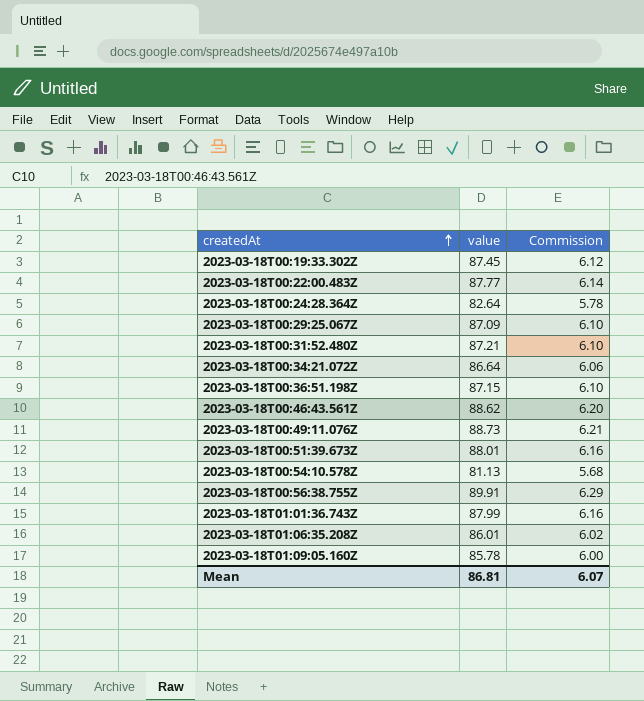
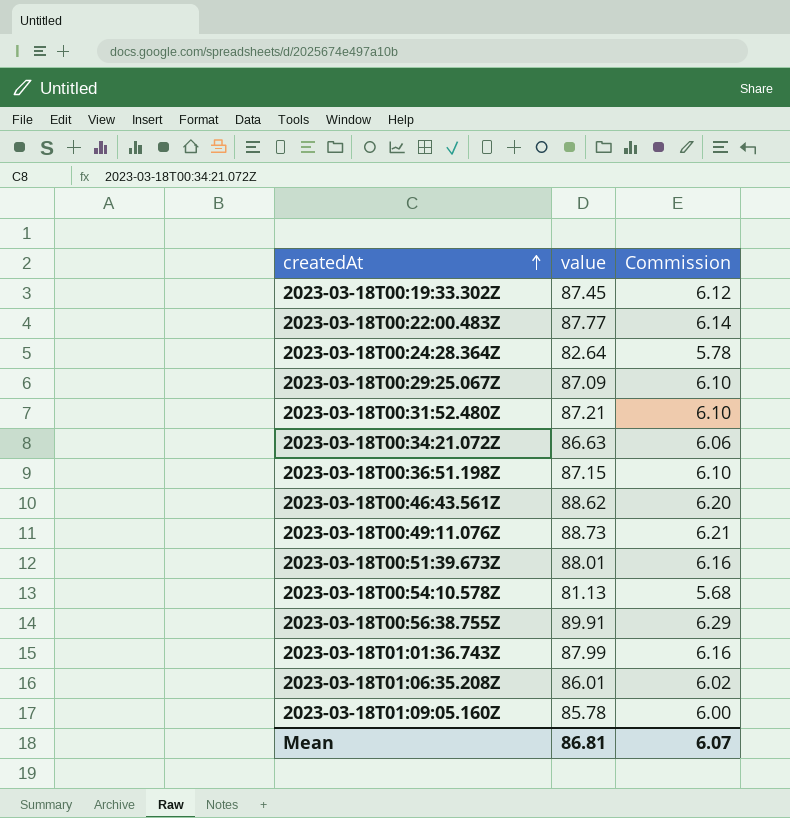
2023-03-18T00:34:21.072Z | value: 86.64 -> 86.63

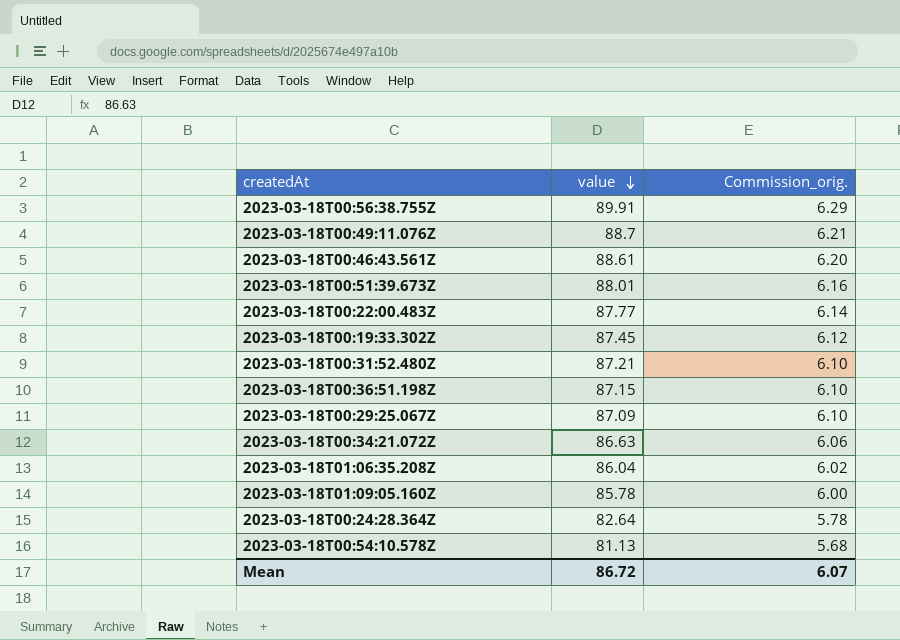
row order: createdAt ascending -> value descending
column name: Commission -> Commission_orig.
row 2023-03-18T01:01:36.743Z: 87.99 | 6.16 -> none
2023-03-18T00:49:11.076Z | value: 88.73 -> 88.7
2023-03-18T00:46:43.561Z | value: 88.62 -> 88.61
2023-03-18T01:06:35.208Z | value: 86.01 -> 86.04
Mean | value: 86.81 -> 86.72

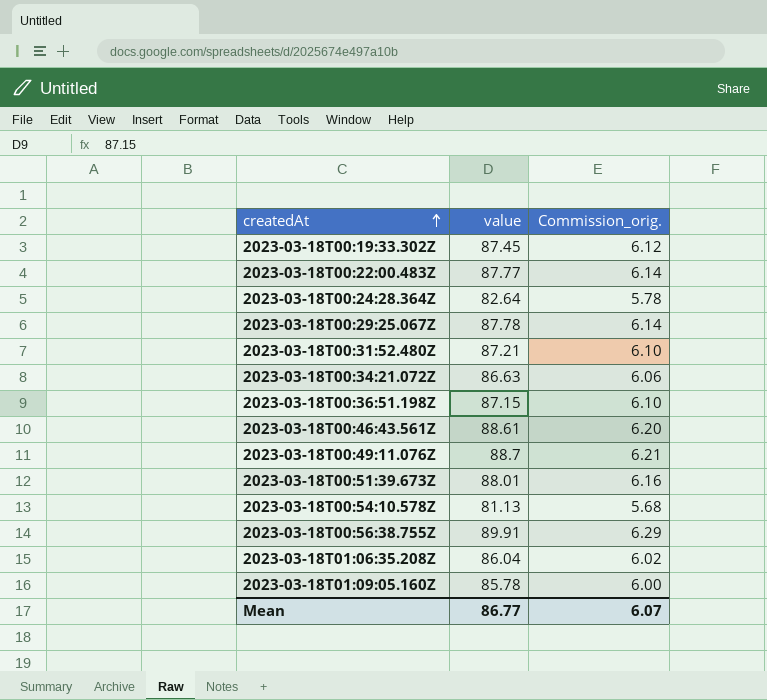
row order: value descending -> createdAt ascending
2023-03-18T00:29:25.067Z | value: 87.09 -> 87.78
2023-03-18T00:29:25.067Z | Commission_orig.: 6.10 -> 6.14
Mean | value: 86.72 -> 86.77

